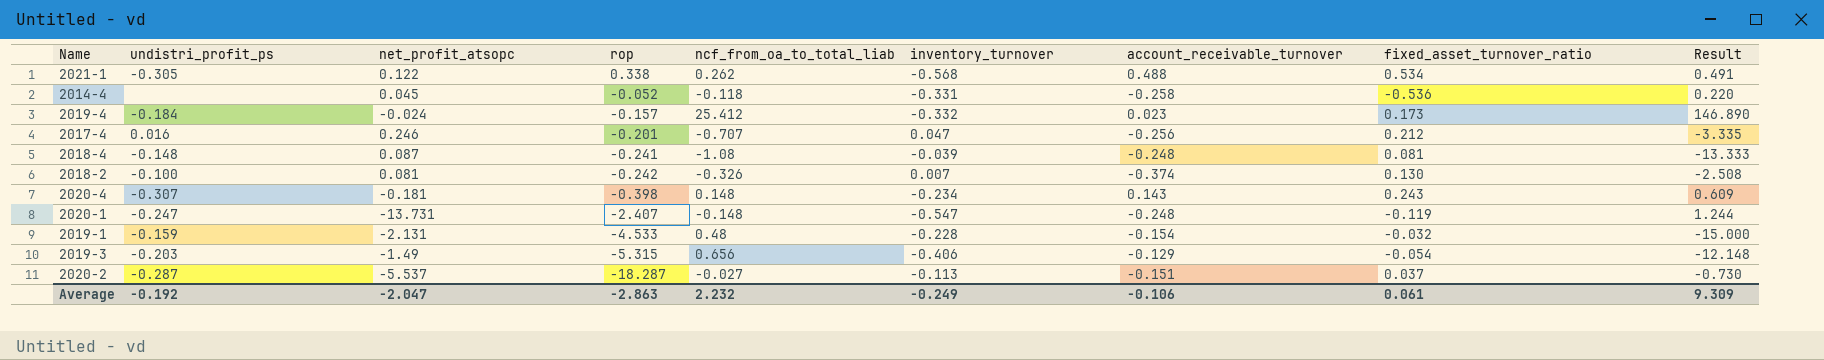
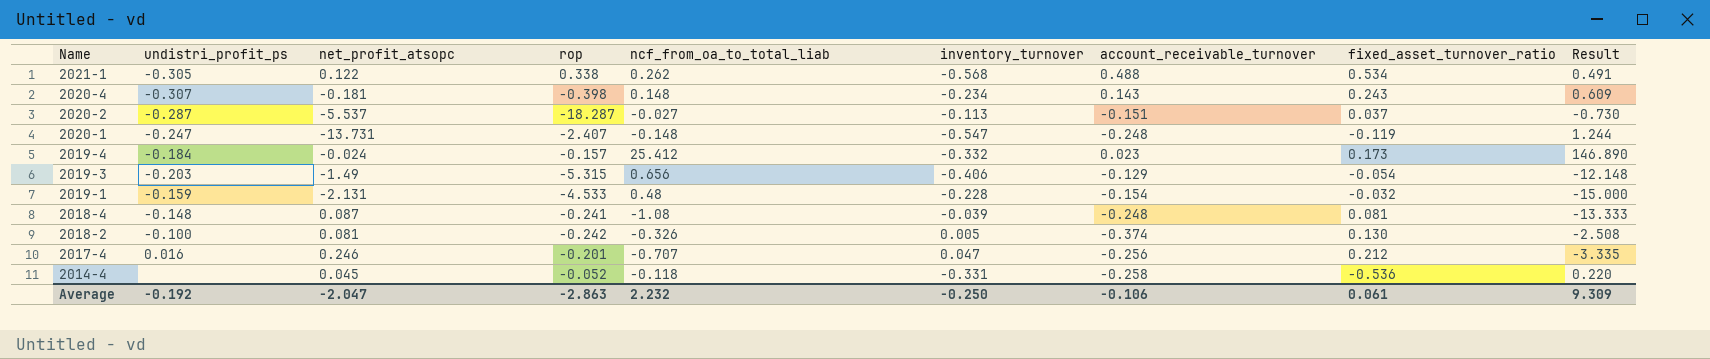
row order: rop descending -> Name descending
2018-2 | inventory_turnover: 0.007 -> 0.005
Average | inventory_turnover: -0.249 -> -0.250

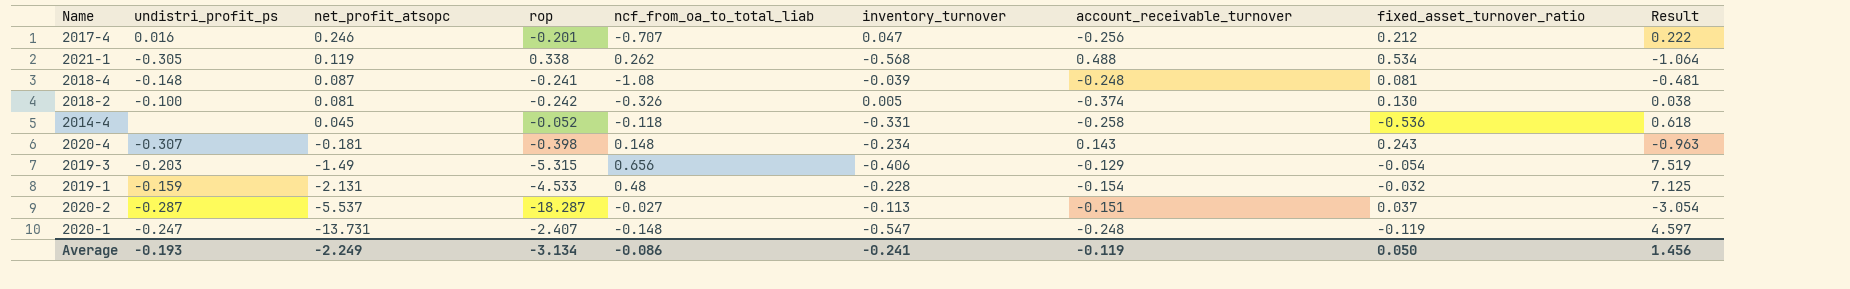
row order: Name descending -> net_profit_atsopc descending
column Result | formula: [ncf_from_oa_to_total_liab] / [fixed_asset_turnover_ratio] -> [inventory_turnover] / [fixed_asset_turnover_ratio]
row 2019-4: -0.184 | -0.024 | -0.157 | 25.412 | -0.332 | 0.023 | 0.173 | 146.890 -> none
2021-1 | net_profit_atsopc: 0.122 -> 0.119
Average | undistri_profit_ps: -0.192 -> -0.193
Average | net_profit_atsopc: -2.047 -> -2.249
Average | rop: -2.863 -> -3.134
Average | ncf_from_oa_to_total_liab: 2.232 -> -0.086
Average | inventory_turnover: -0.250 -> -0.241
Average | account_receivable_turnover: -0.106 -> -0.119
Average | fixed_asset_turnover_ratio: 0.061 -> 0.050
Average | Result: 9.309 -> 1.456

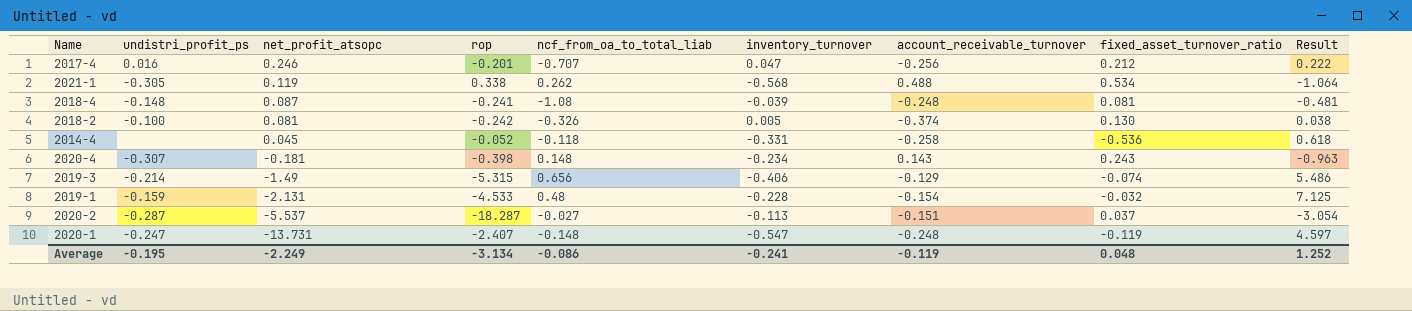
2019-3 | undistri_profit_ps: -0.203 -> -0.214
2019-3 | fixed_asset_turnover_ratio: -0.054 -> -0.074
2019-3 | Result: 7.519 -> 5.486
Average | undistri_profit_ps: -0.193 -> -0.195
Average | fixed_asset_turnover_ratio: 0.050 -> 0.048
Average | Result: 1.456 -> 1.252

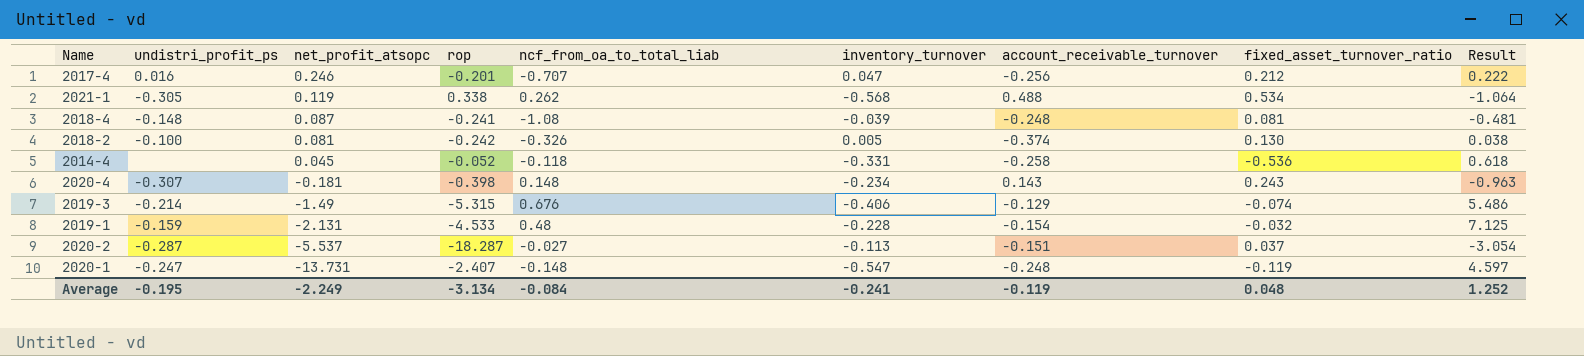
2019-3 | ncf_from_oa_to_total_liab: 0.656 -> 0.676
Average | ncf_from_oa_to_total_liab: -0.086 -> -0.084

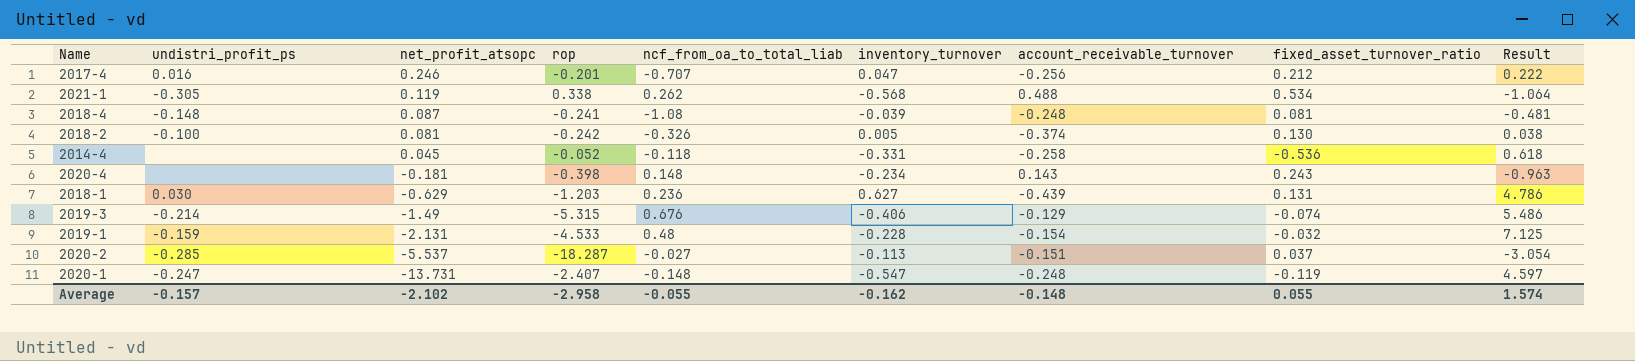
2020-4 | undistri_profit_ps: -0.307 -> none
row 2018-1: none -> 0.030 | -0.629 | -1.203 | 0.236 | 0.627 | -0.439 | 0.131 | 4.786
2020-2 | undistri_profit_ps: -0.287 -> -0.285
Average | undistri_profit_ps: -0.195 -> -0.157
Average | net_profit_atsopc: -2.249 -> -2.102
Average | rop: -3.134 -> -2.958
Average | ncf_from_oa_to_total_liab: -0.084 -> -0.055
Average | inventory_turnover: -0.241 -> -0.162
Average | account_receivable_turnover: -0.119 -> -0.148
Average | fixed_asset_turnover_ratio: 0.048 -> 0.055
Average | Result: 1.252 -> 1.574

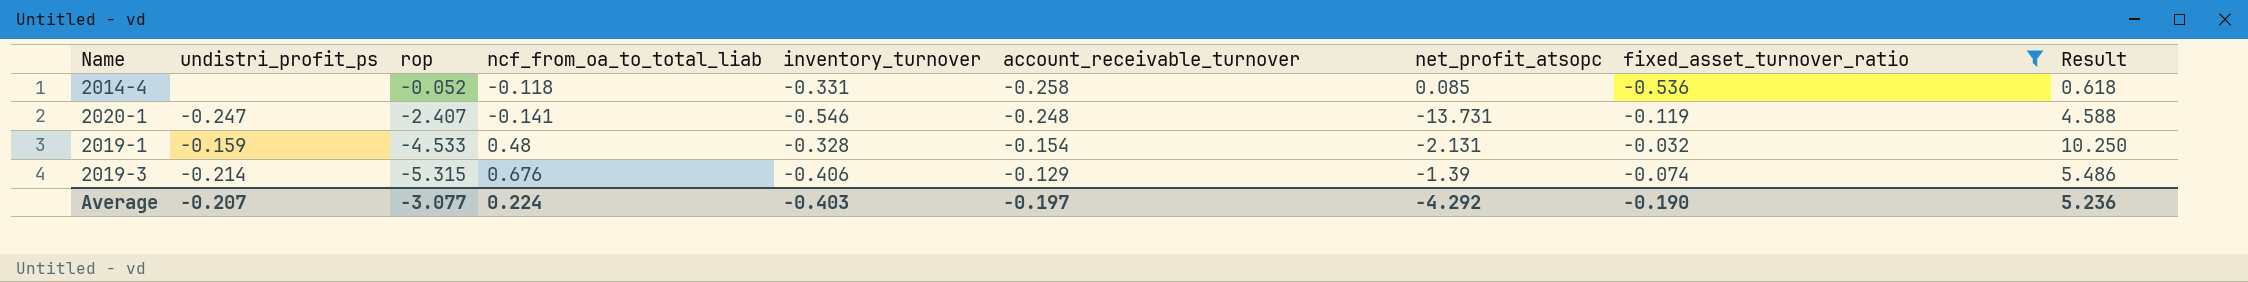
filter: none -> fixed_asset_turnover_ratio <= -0.032
row order: net_profit_atsopc descending -> rop descending
column net_profit_atsopc | position: 3 -> 7
2014-4 | net_profit_atsopc: 0.045 -> 0.085
2020-1 | ncf_from_oa_to_total_liab: -0.148 -> -0.141
2020-1 | inventory_turnover: -0.547 -> -0.546
2020-1 | Result: 4.597 -> 4.588
2019-1 | inventory_turnover: -0.228 -> -0.328
2019-1 | Result: 7.125 -> 10.250
2019-3 | net_profit_atsopc: -1.49 -> -1.39
Average | undistri_profit_ps: -0.157 -> -0.207
Average | rop: -2.958 -> -3.077
Average | ncf_from_oa_to_total_liab: -0.055 -> 0.224
Average | inventory_turnover: -0.162 -> -0.403
Average | account_receivable_turnover: -0.148 -> -0.197
Average | net_profit_atsopc: -2.102 -> -4.292
Average | fixed_asset_turnover_ratio: 0.055 -> -0.190
Average | Result: 1.574 -> 5.236

